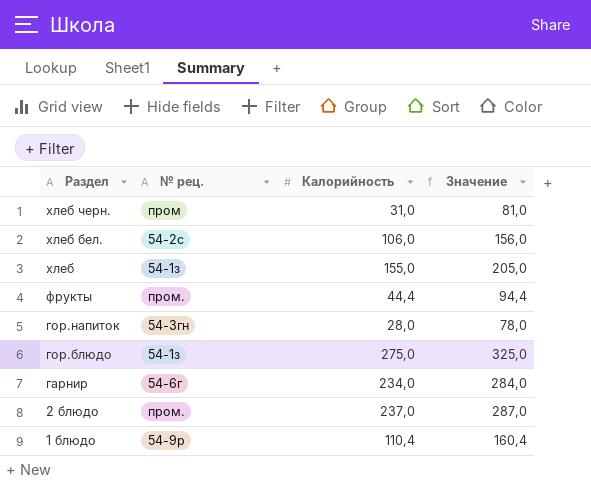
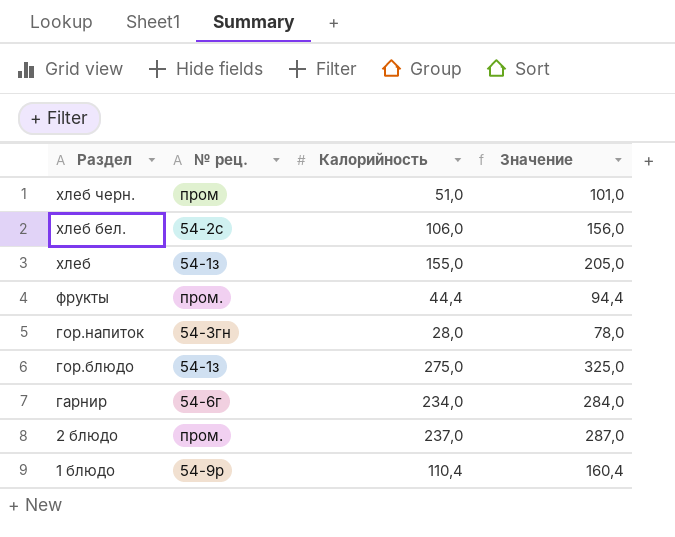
хлеб черн. | Калорийность: 31,0 -> 51,0
хлеб черн. | Значение: 81,0 -> 101,0

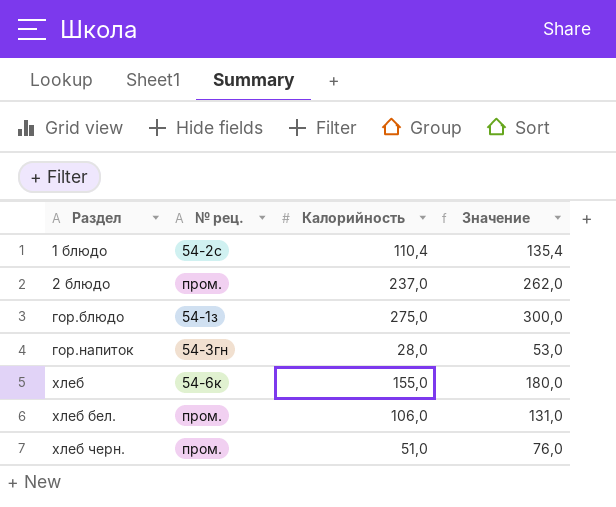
row order: Раздел descending -> Раздел ascending
column Значение | formula: [Калорийность] + 50 -> [Калорийность] + 25
row фрукты: пром. | 44,4 | 94,4 -> none
row гарнир: 54-6г | 234,0 | 284,0 -> none
1 блюдо | № рец.: 54-9р -> 54-2с
хлеб | № рец.: 54-1з -> 54-6к
хлеб бел. | № рец.: 54-2с -> пром.
хлеб черн. | № рец.: пром -> пром.

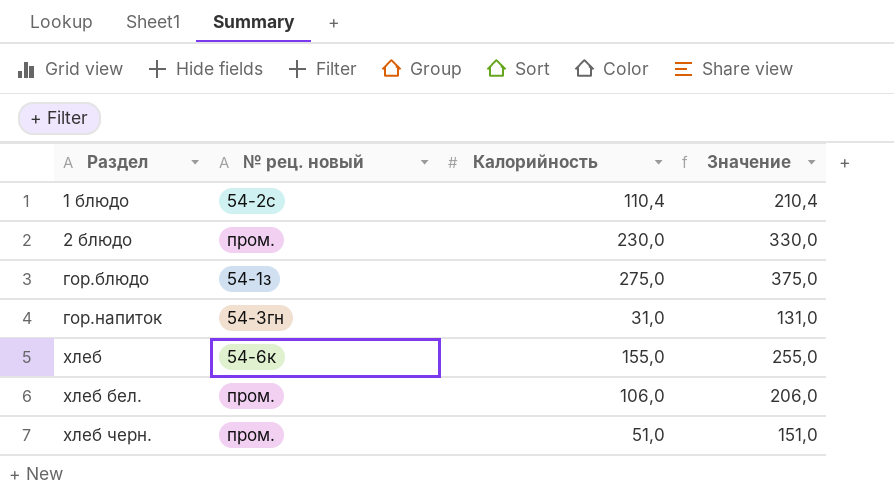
column name: № рец. -> № рец. новый
column Значение | formula: [Калорийность] + 25 -> [Калорийность] + 100
2 блюдо | Калорийность: 237,0 -> 230,0
гор.напиток | Калорийность: 28,0 -> 31,0

